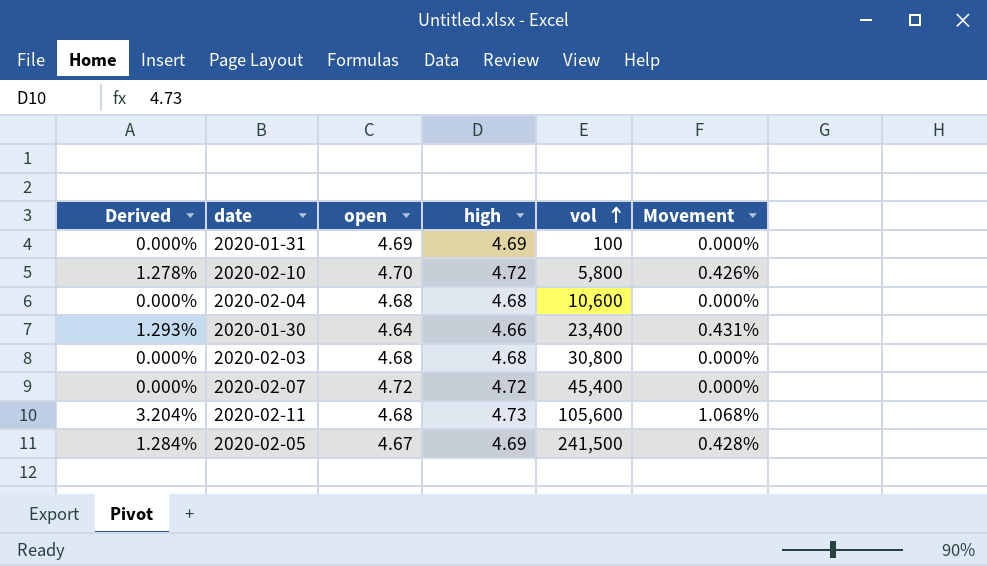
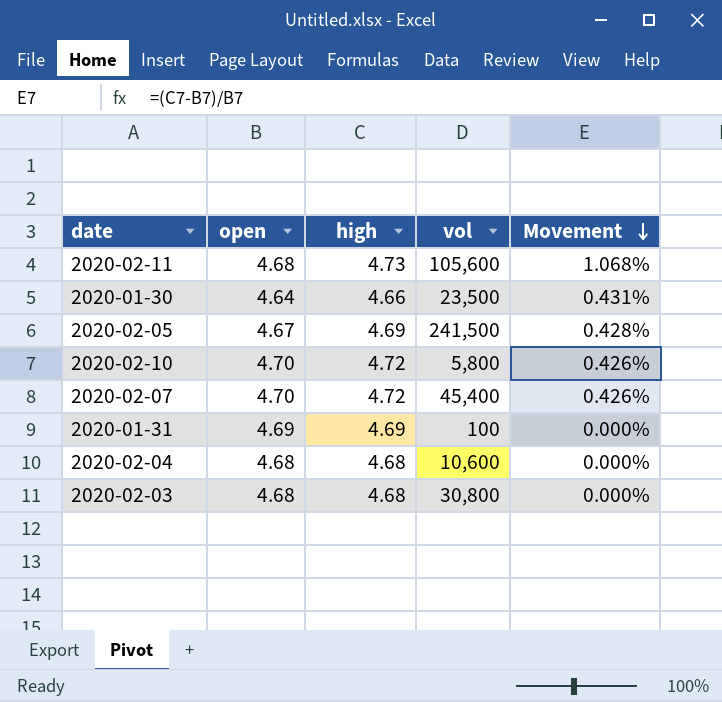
row order: vol ascending -> Movement descending
column Derived | formula: [Movement] * 3 -> none
2020-01-30 | vol: 23,400 -> 23,500
2020-02-07 | open: 4.72 -> 4.70
2020-02-07 | Movement: 0.000% -> 0.426%

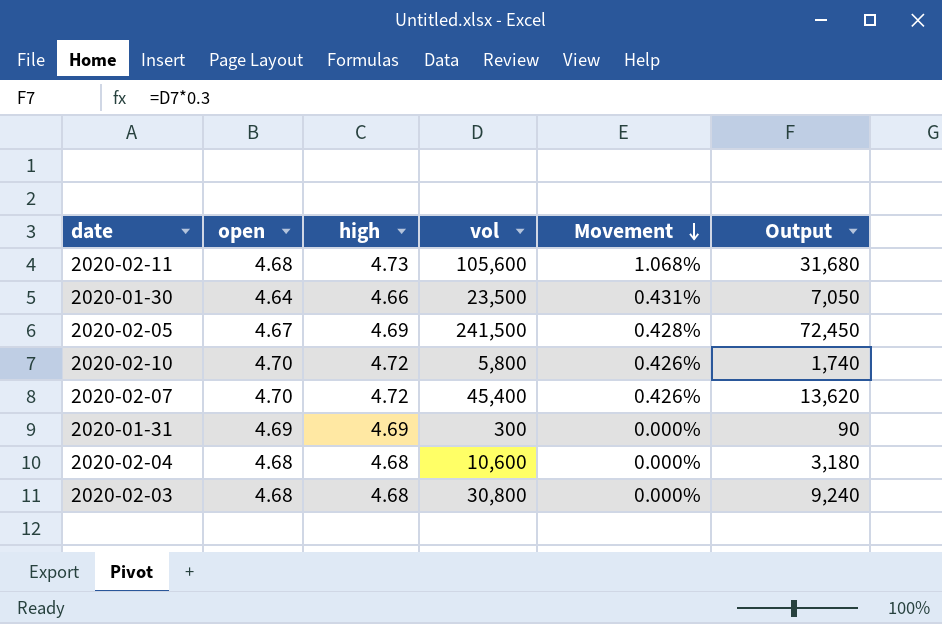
column Output | formula: none -> [vol] * 0.3
2020-01-31 | vol: 100 -> 300

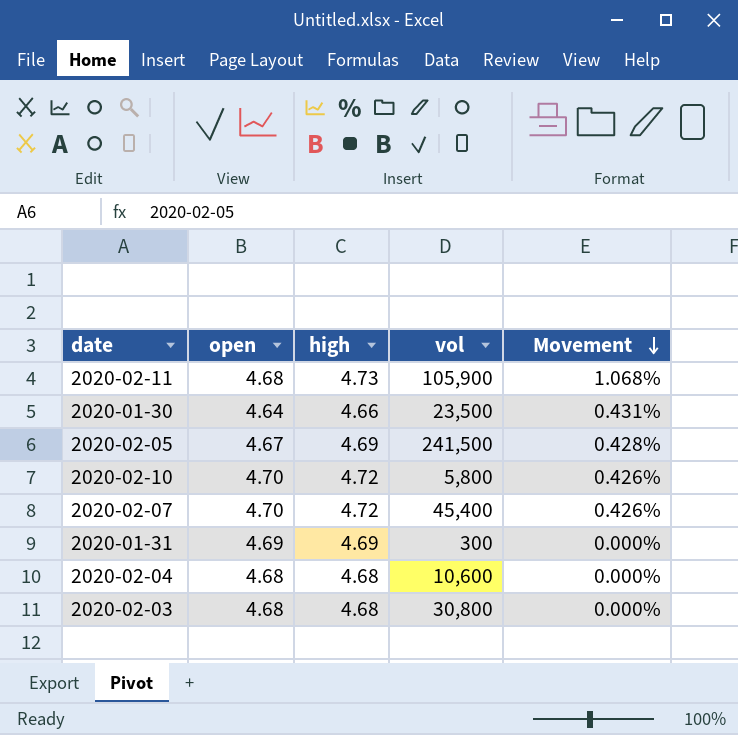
column Output | formula: [vol] * 0.3 -> none
2020-02-11 | vol: 105,600 -> 105,900

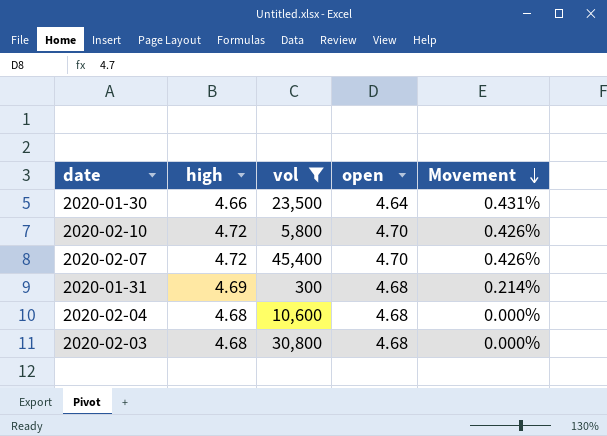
filter: none -> vol <= 45,400
column open | position: 2 -> 4
2020-01-31 | open: 4.69 -> 4.68
2020-01-31 | Movement: 0.000% -> 0.214%

